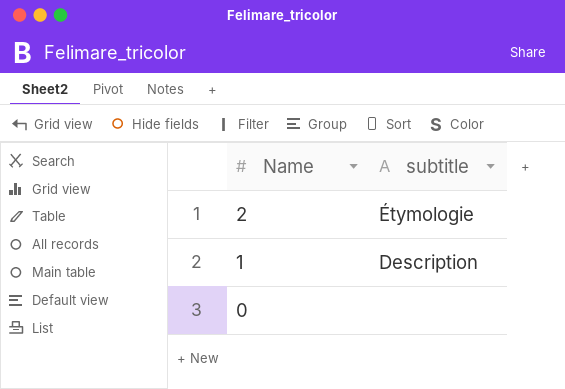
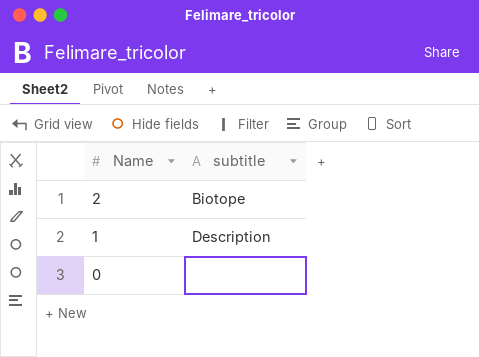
2 | subtitle: Étymologie -> Biotope

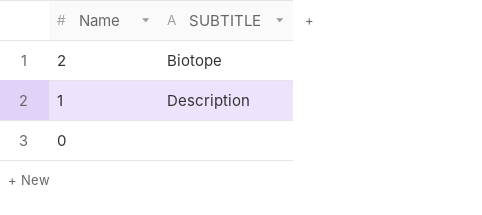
column name: subtitle -> SUBTITLE

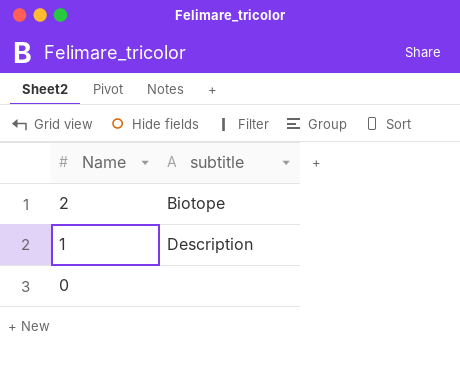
column name: SUBTITLE -> subtitle

